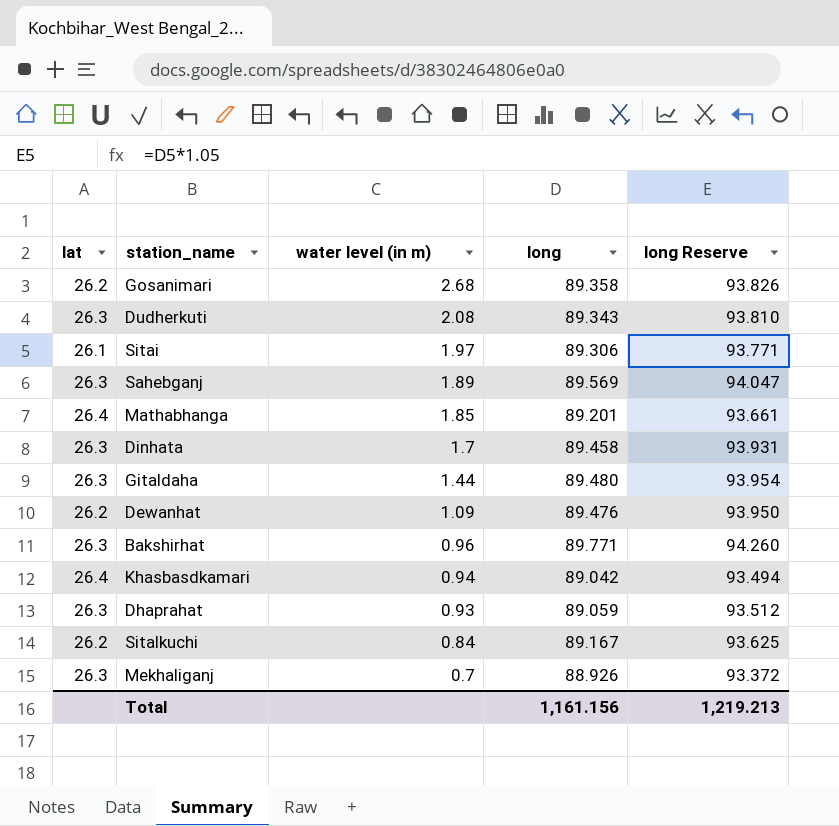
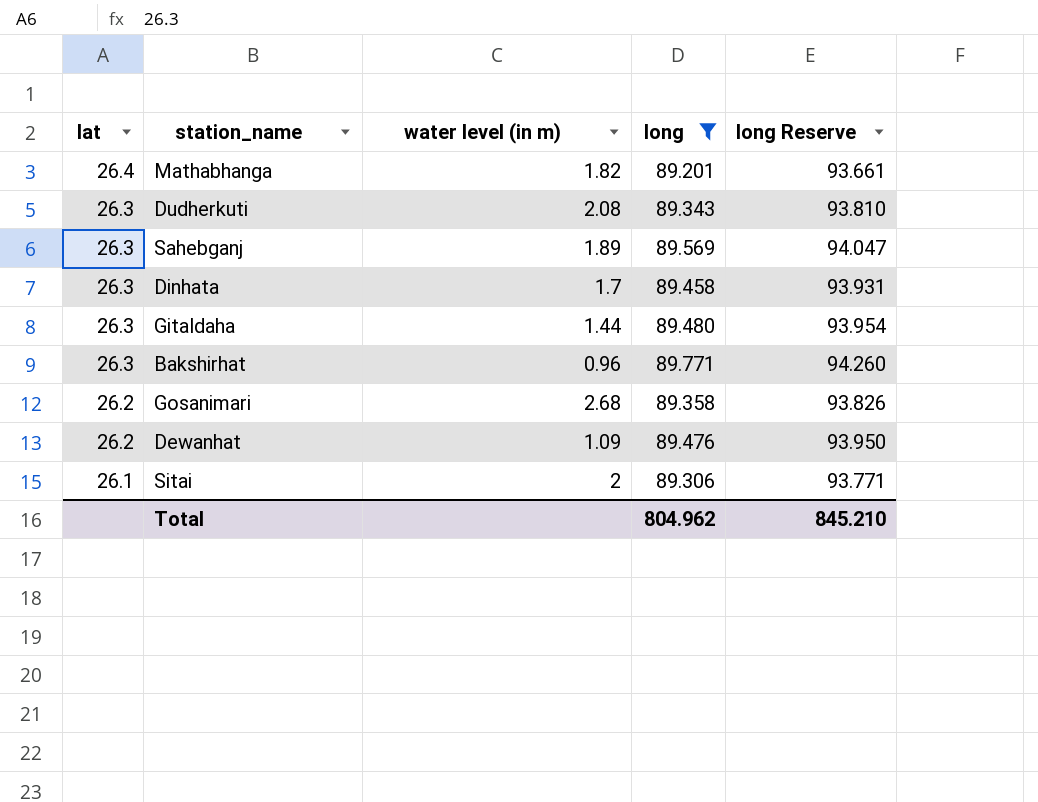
filter: none -> long >= 89.201
row order: water level (in m) descending -> lat descending
Mathabhanga | water level (in m): 1.85 -> 1.82
Sitai | water level (in m): 1.97 -> 2
Total | long: 1,161.156 -> 804.962
Total | long Reserve: 1,219.213 -> 845.210

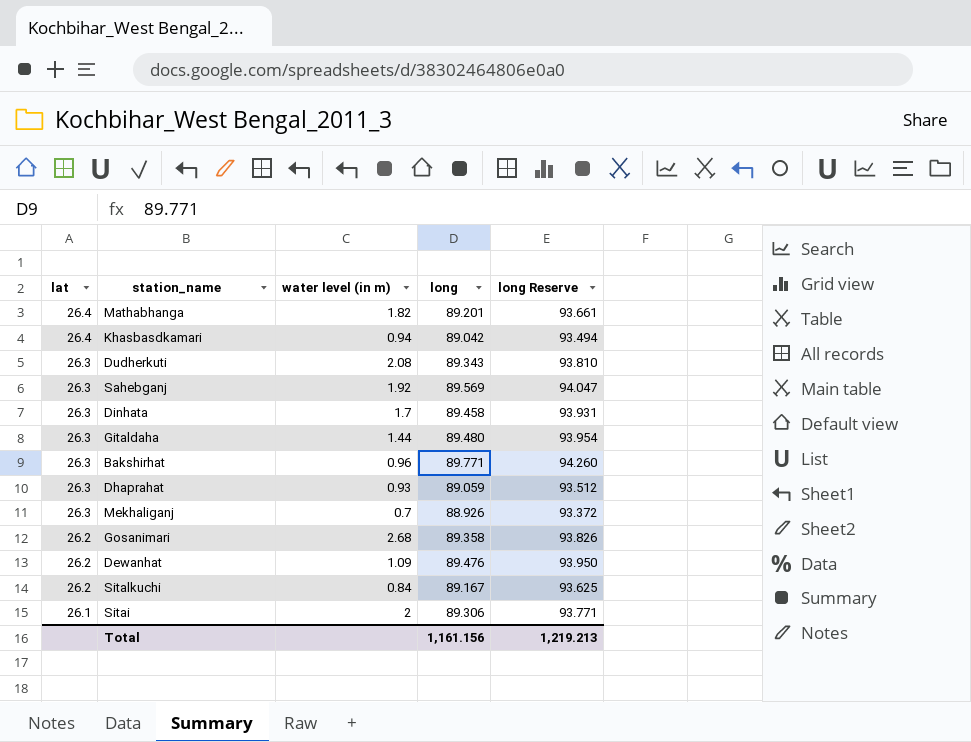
filter: long >= 89.201 -> none
Sahebganj | water level (in m): 1.89 -> 1.92
Total | long: 804.962 -> 1,161.156
Total | long Reserve: 845.210 -> 1,219.213

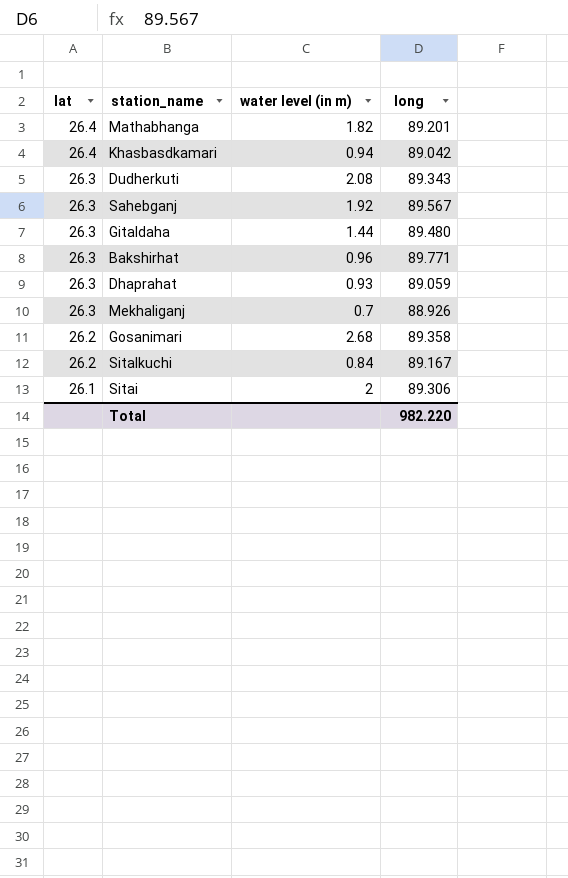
column long Reserve | formula: [long] * 1.05 -> none
row Dinhata: 26.3 | 1.7 | 89.458 | 93.931 -> none
row Dewanhat: 26.2 | 1.09 | 89.476 | 93.950 -> none
Sahebganj | long: 89.569 -> 89.567
Total | long: 1,161.156 -> 982.220

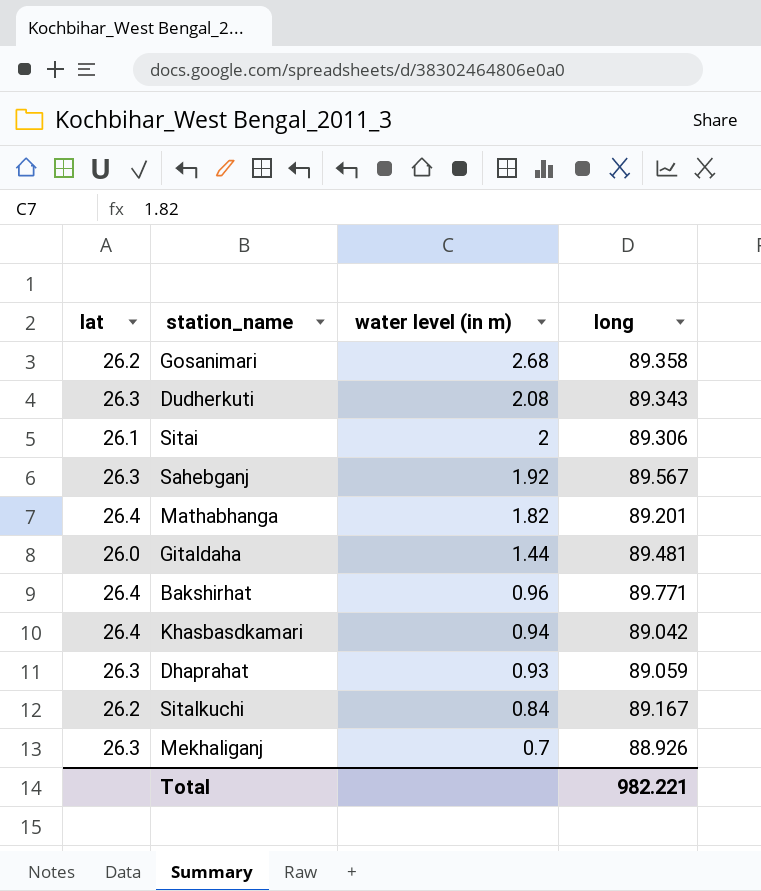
row order: lat descending -> water level (in m) descending
Gitaldaha | lat: 26.3 -> 26.0
Gitaldaha | long: 89.480 -> 89.481
Bakshirhat | lat: 26.3 -> 26.4
Total | long: 982.220 -> 982.221

